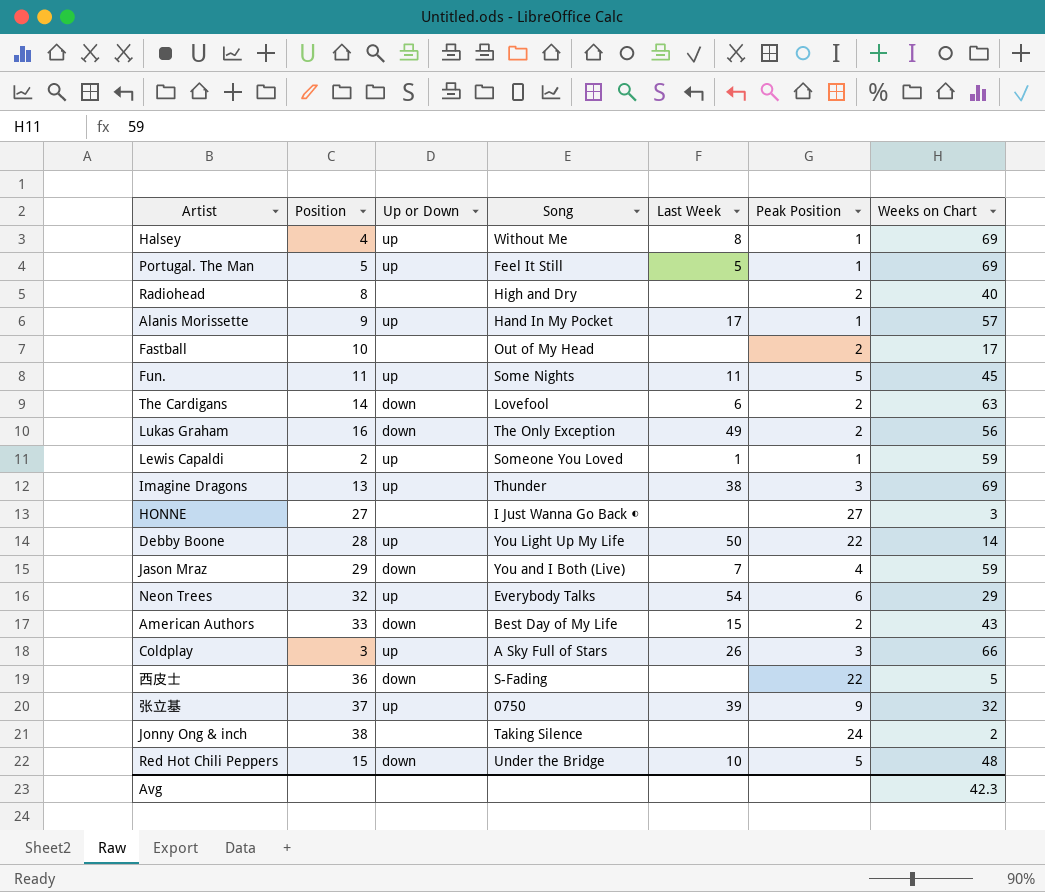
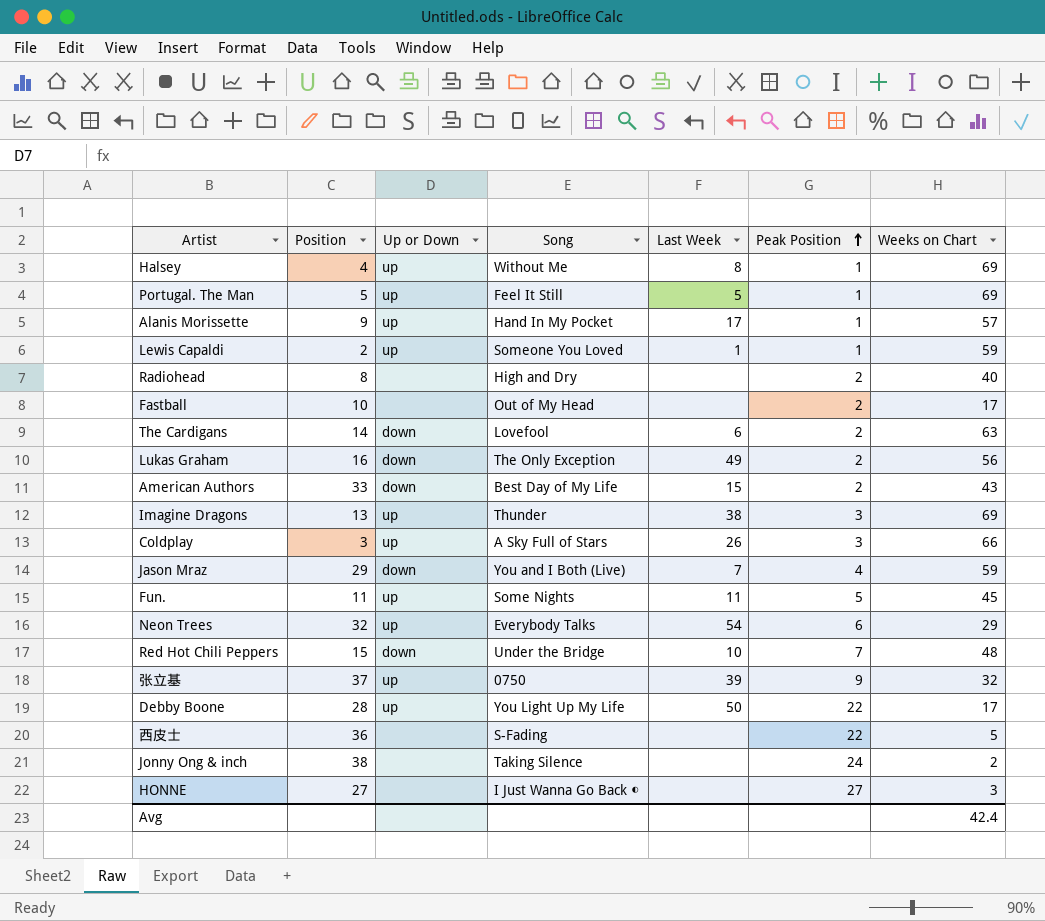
row order: none -> Peak Position ascending
Red Hot Chili Peppers | Peak Position: 5 -> 7
Debby Boone | Weeks on Chart: 14 -> 17
西皮士 | Up or Down: down -> none
Avg | Weeks on Chart: 42.3 -> 42.4

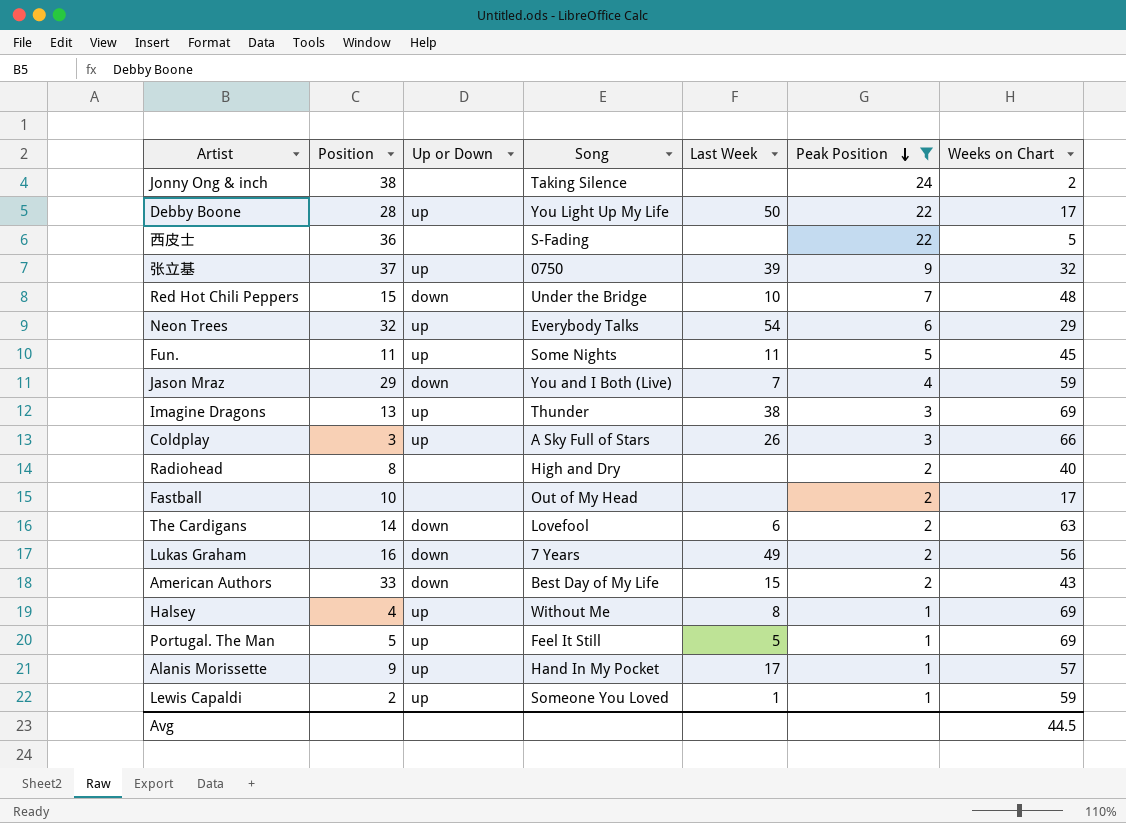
filter: none -> Peak Position != 27
row order: Peak Position ascending -> Peak Position descending
Lukas Graham | Song: The Only Exception -> 7 Years
Avg | Weeks on Chart: 42.4 -> 44.5

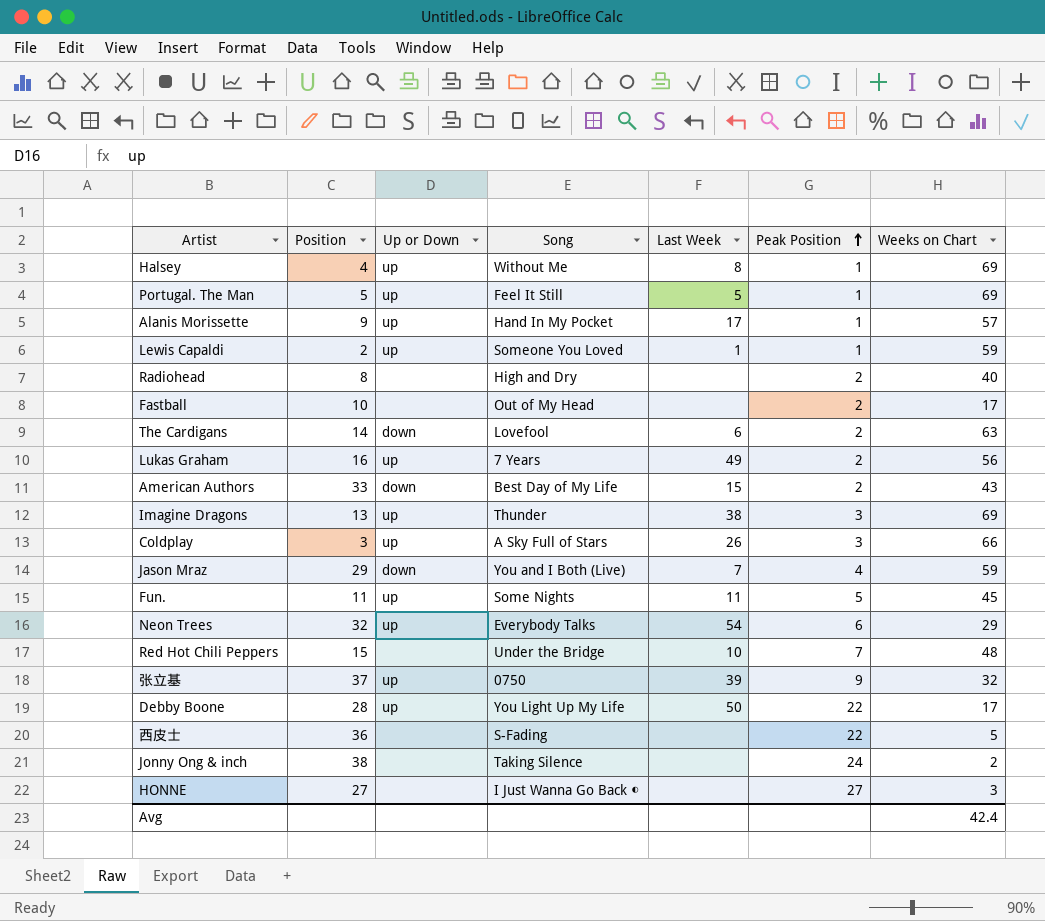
filter: Peak Position != 27 -> none
row order: Peak Position descending -> Peak Position ascending
Lukas Graham | Up or Down: down -> up
Red Hot Chili Peppers | Up or Down: down -> none
Avg | Weeks on Chart: 44.5 -> 42.4

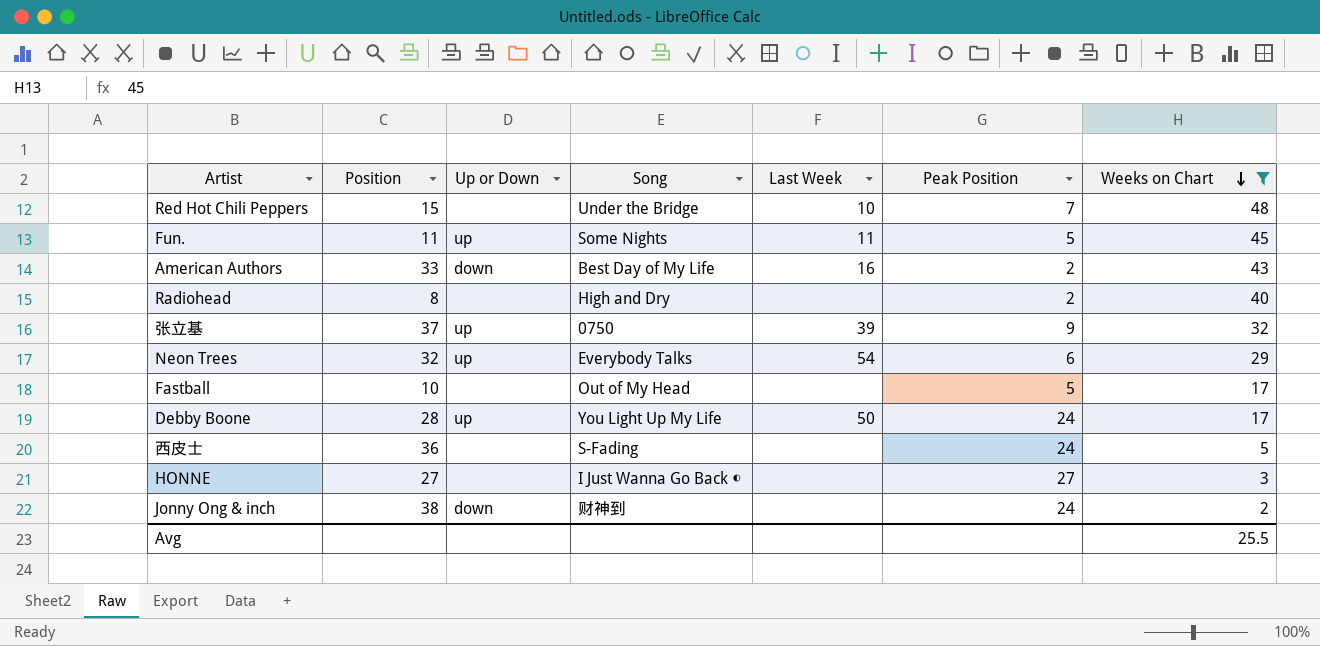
filter: none -> Weeks on Chart <= 48
row order: Peak Position ascending -> Weeks on Chart descending
American Authors | Last Week: 15 -> 16
Fastball | Peak Position: 2 -> 5
Debby Boone | Peak Position: 22 -> 24
西皮士 | Peak Position: 22 -> 24
Jonny Ong & inch | Up or Down: none -> down
Jonny Ong & inch | Song: Taking Silence -> 财神到
Avg | Weeks on Chart: 42.4 -> 25.5

